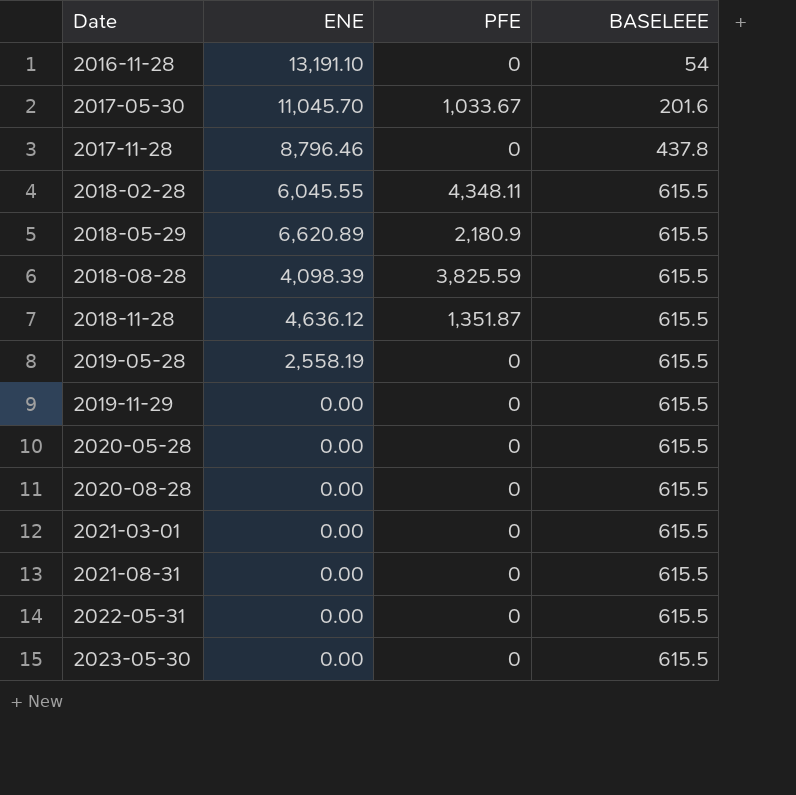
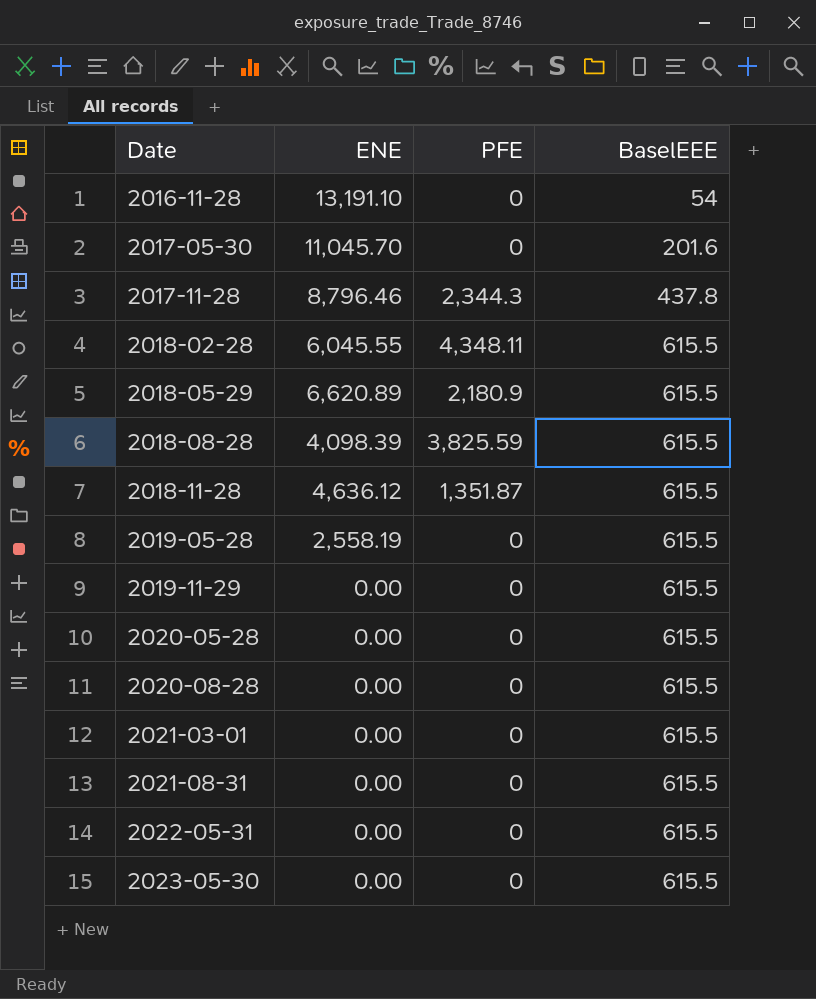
column name: BASELEEE -> BaselEEE
2017-05-30 | PFE: 1,033.67 -> 0
2017-11-28 | PFE: 0 -> 2,344.3

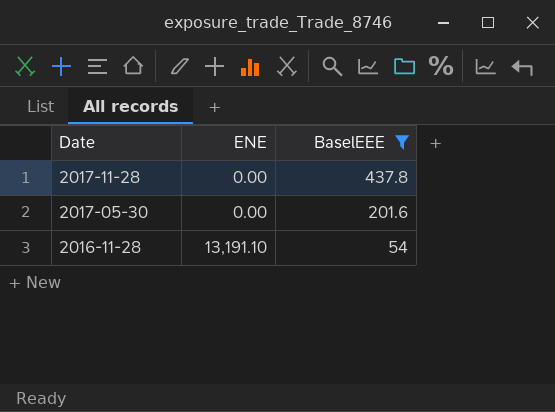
filter: none -> BaselEEE != 615.5
row order: Date ascending -> Date descending
column PFE | position: 3 -> none
2017-11-28 | ENE: 8,796.46 -> 0.00
2017-05-30 | ENE: 11,045.70 -> 0.00

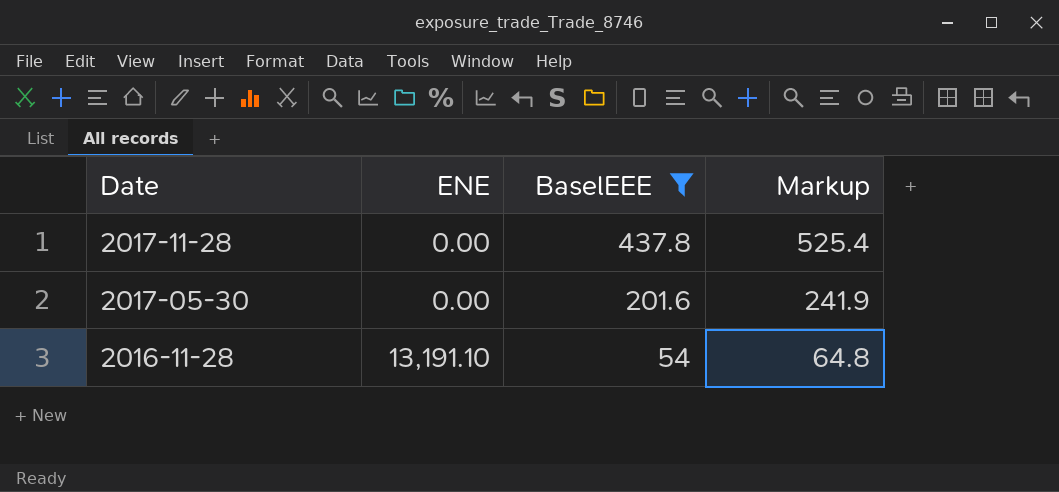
column Markup | formula: none -> [BaselEEE] * 1.2

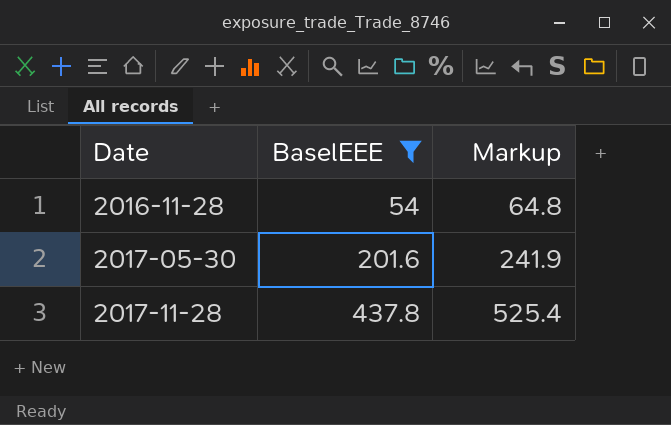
row order: Date descending -> Date ascending
column ENE | position: 2 -> none

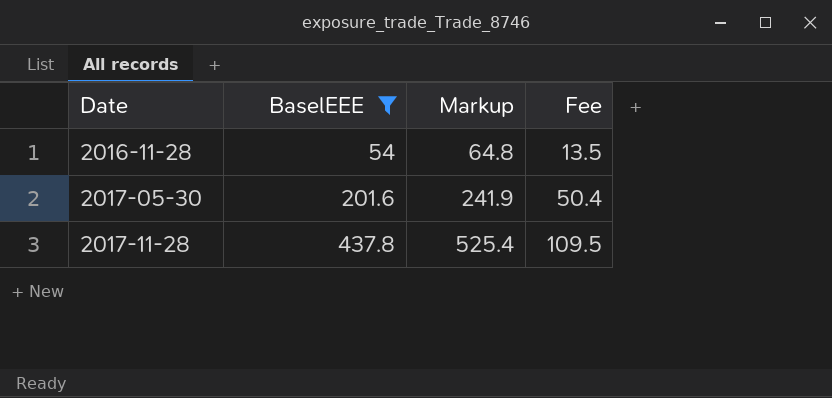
column Fee | formula: none -> [BaselEEE] * 0.25

